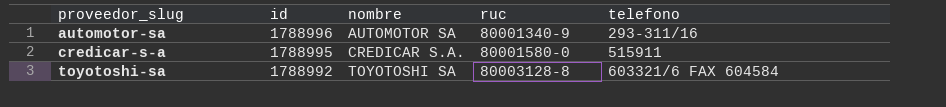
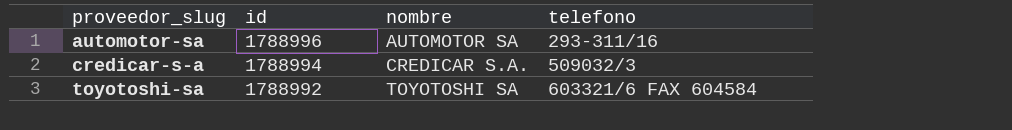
column ruc | position: 4 -> none
credicar-s-a | id: 1788995 -> 1788994
credicar-s-a | telefono: 515911 -> 509032/3

